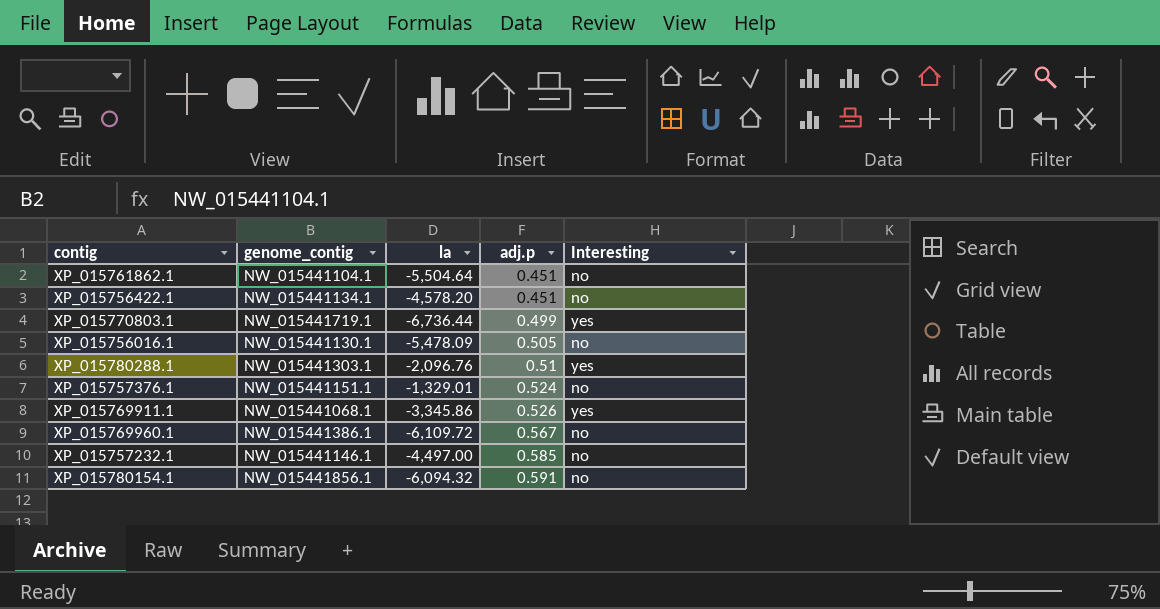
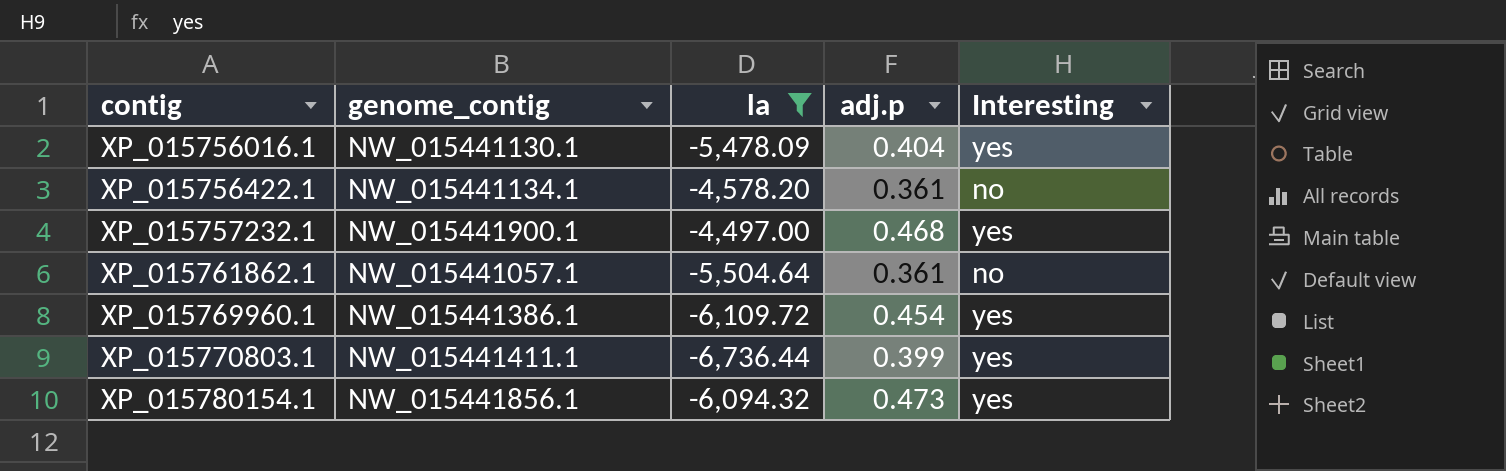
filter: none -> la <= -4,497.00
row order: adj.p ascending -> contig ascending
XP_015756016.1 | adj.p: 0.505 -> 0.404
XP_015756016.1 | Interesting: no -> yes
XP_015756422.1 | adj.p: 0.451 -> 0.361
XP_015757232.1 | genome_contig: NW_015441146.1 -> NW_015441900.1
XP_015757232.1 | adj.p: 0.585 -> 0.468
XP_015757232.1 | Interesting: no -> yes
XP_015761862.1 | genome_contig: NW_015441104.1 -> NW_015441057.1
XP_015761862.1 | adj.p: 0.451 -> 0.361
XP_015769960.1 | adj.p: 0.567 -> 0.454
XP_015769960.1 | Interesting: no -> yes
XP_015770803.1 | genome_contig: NW_015441719.1 -> NW_015441411.1
XP_015770803.1 | adj.p: 0.499 -> 0.399
XP_015780154.1 | adj.p: 0.591 -> 0.473
XP_015780154.1 | Interesting: no -> yes

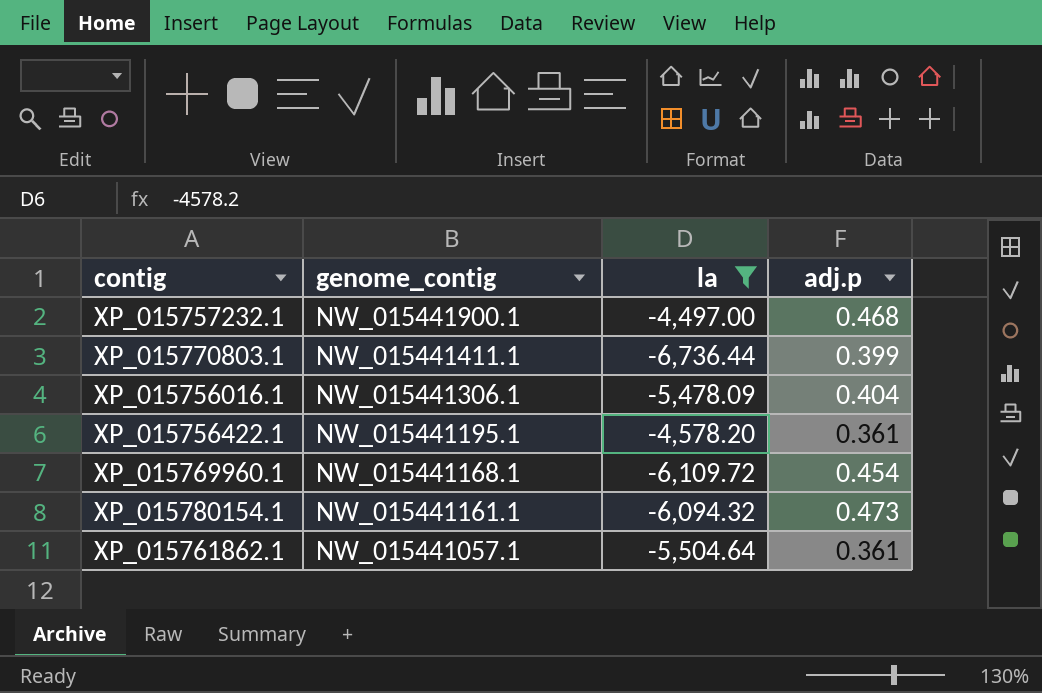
row order: contig ascending -> genome_contig descending
column Interesting | position: 5 -> none
XP_015756016.1 | genome_contig: NW_015441130.1 -> NW_015441306.1
XP_015756422.1 | genome_contig: NW_015441134.1 -> NW_015441195.1
XP_015769960.1 | genome_contig: NW_015441386.1 -> NW_015441168.1
XP_015780154.1 | genome_contig: NW_015441856.1 -> NW_015441161.1

